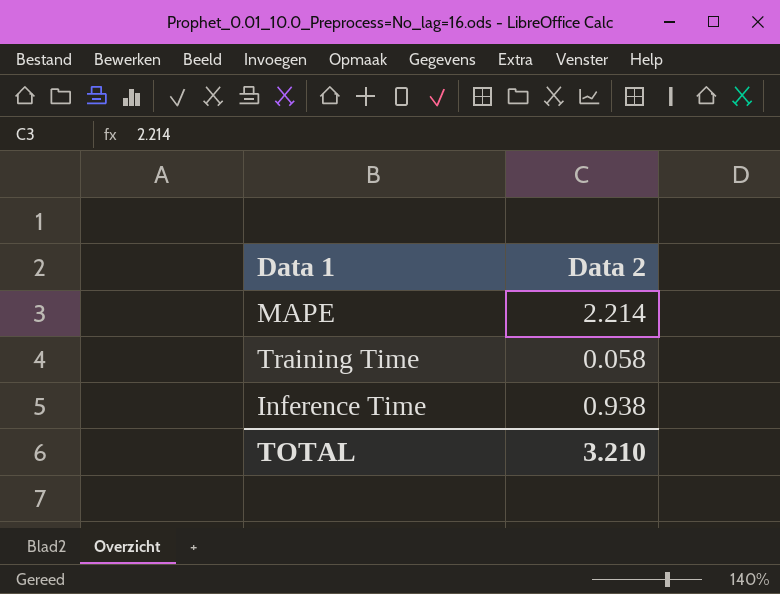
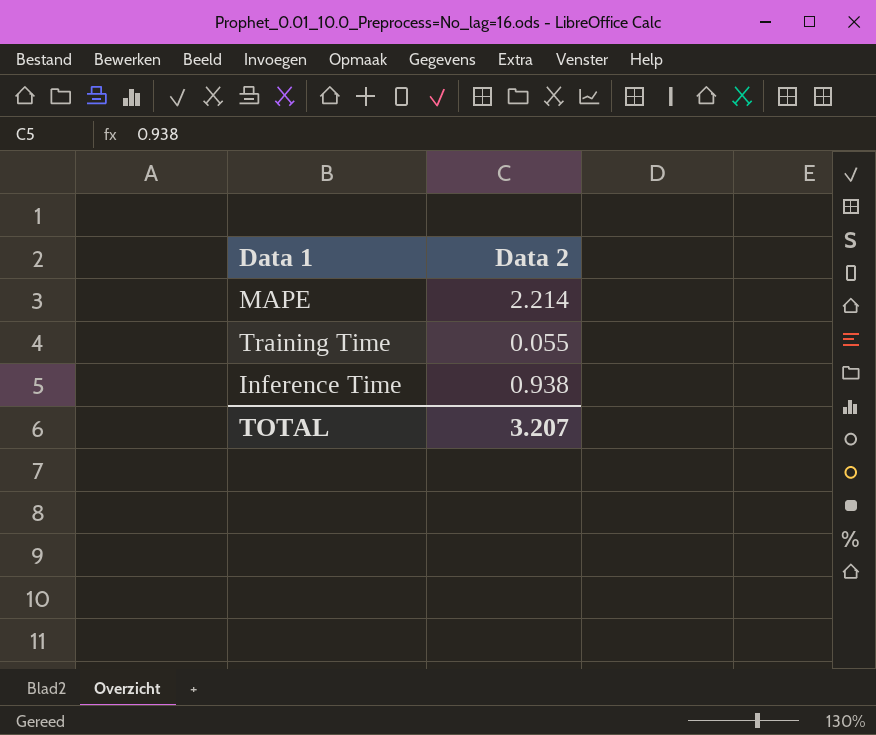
Training Time | Data 2: 0.058 -> 0.055
TOTAL | Data 2: 3.210 -> 3.207

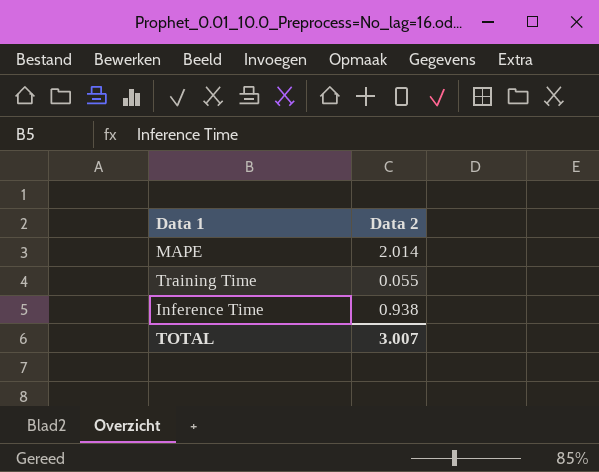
MAPE | Data 2: 2.214 -> 2.014
TOTAL | Data 2: 3.207 -> 3.007

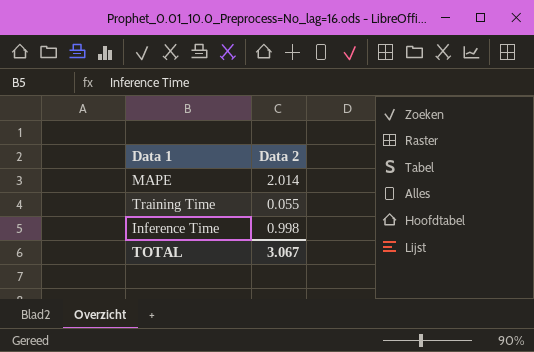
Inference Time | Data 2: 0.938 -> 0.998
TOTAL | Data 2: 3.007 -> 3.067

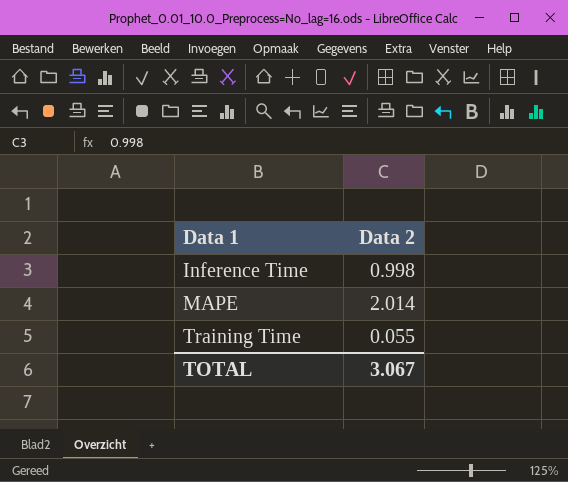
row order: none -> Data 1 ascending

